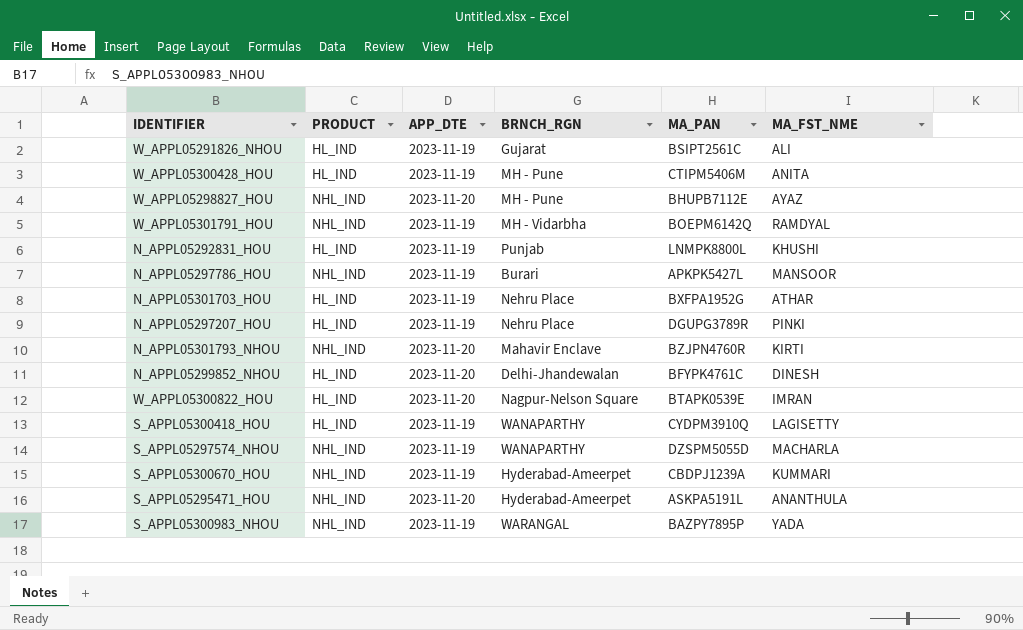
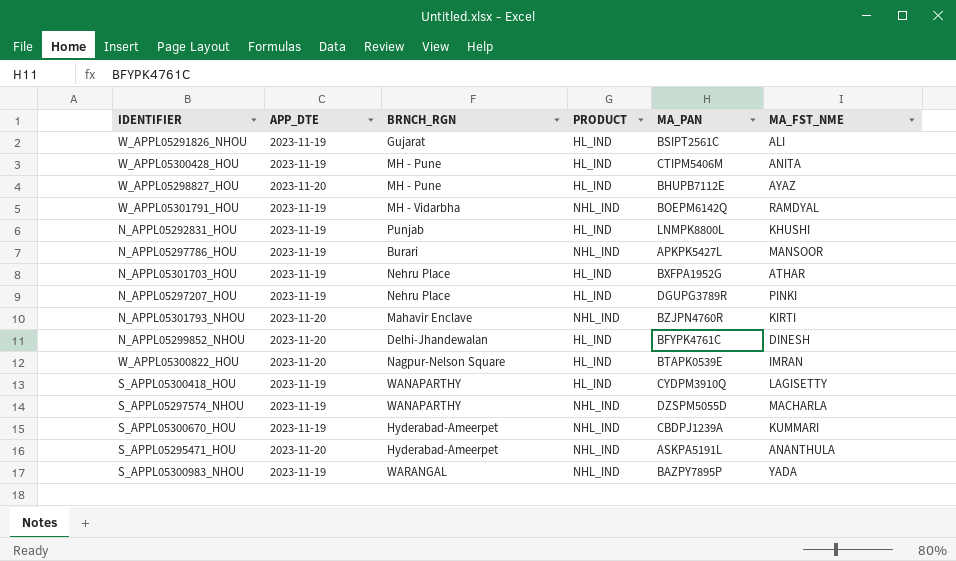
column PRODUCT | position: 2 -> 4
W_APPL05298827_HOU | PRODUCT: NHL_IND -> HL_IND

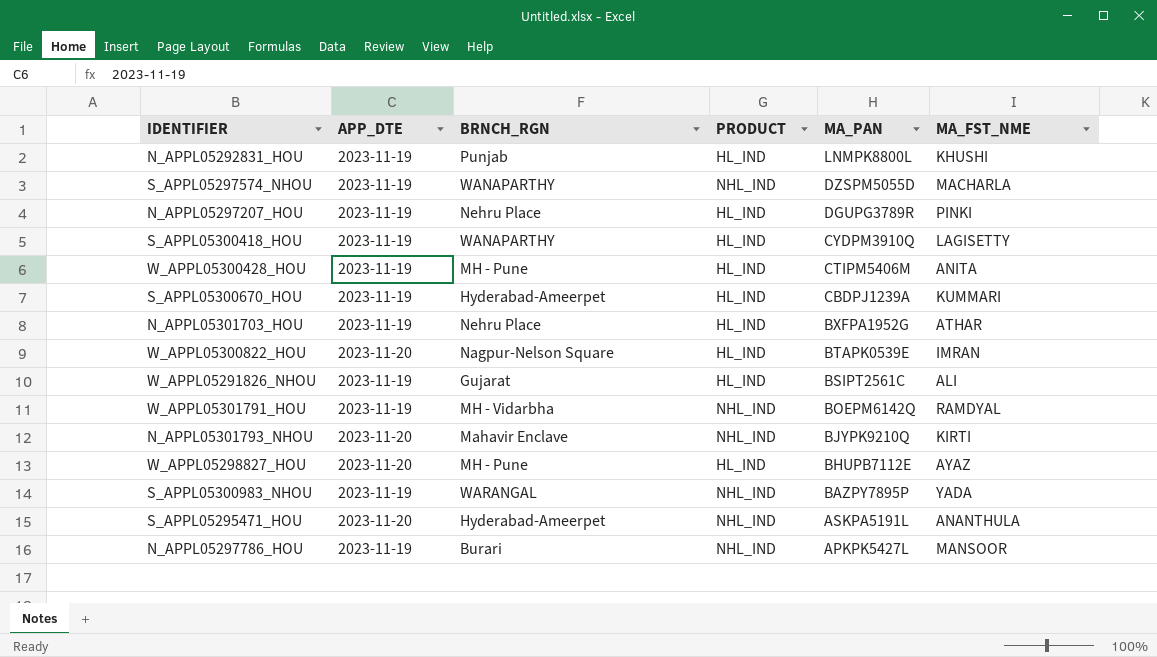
row order: none -> MA_PAN descending
row N_APPL05299852_NHOU: 2023-11-20 | Delhi-Jhandewalan | HL_IND | BFYPK4761C | DINESH -> none
S_APPL05300670_HOU | PRODUCT: NHL_IND -> HL_IND
N_APPL05301793_NHOU | MA_PAN: BZJPN4760R -> BJYPK9210Q

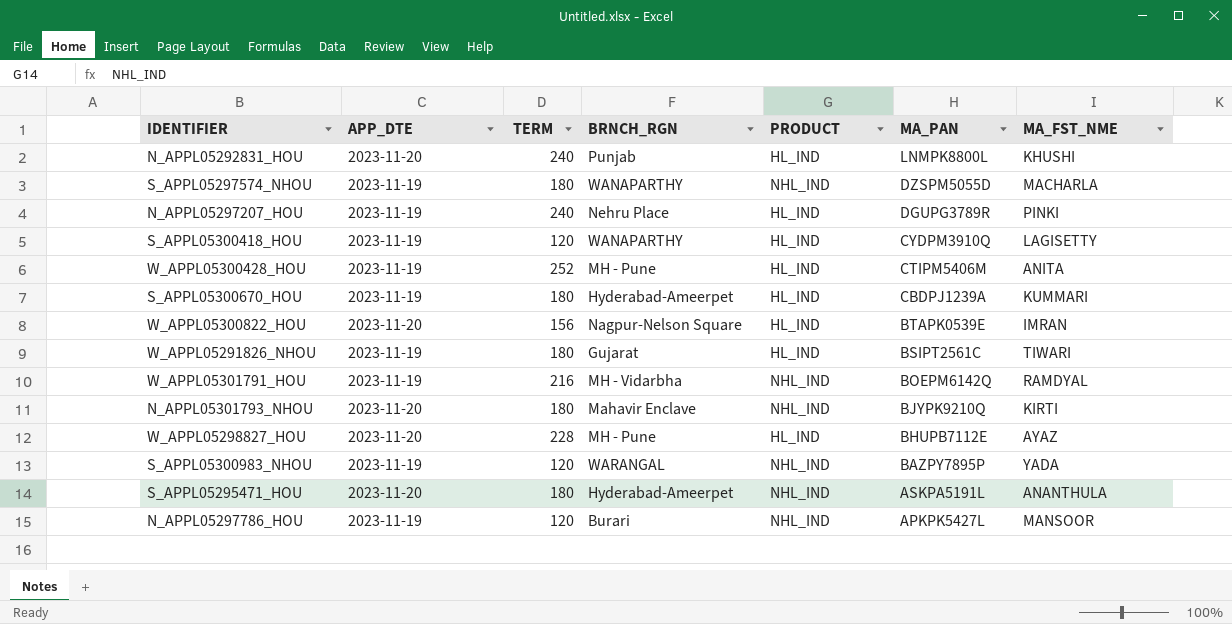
column TERM | position: none -> 3
row N_APPL05301703_HOU: 2023-11-19 | Nehru Place | HL_IND | BXFPA1952G | ATHAR -> none
N_APPL05292831_HOU | APP_DTE: 2023-11-19 -> 2023-11-20
W_APPL05291826_NHOU | MA_FST_NME: ALI -> TIWARI

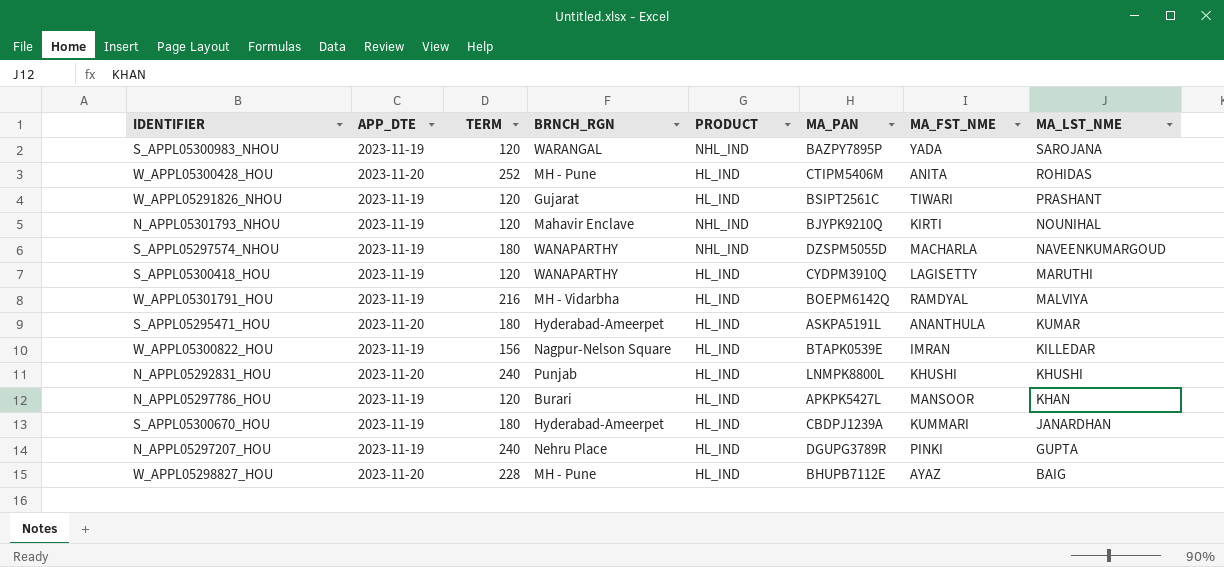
row order: MA_PAN descending -> MA_LST_NME descending
column MA_LST_NME | position: none -> 8
W_APPL05300428_HOU | APP_DTE: 2023-11-19 -> 2023-11-20
W_APPL05291826_NHOU | TERM: 180 -> 120
N_APPL05301793_NHOU | APP_DTE: 2023-11-20 -> 2023-11-19
N_APPL05301793_NHOU | TERM: 180 -> 120
W_APPL05301791_HOU | PRODUCT: NHL_IND -> HL_IND
S_APPL05295471_HOU | PRODUCT: NHL_IND -> HL_IND
W_APPL05300822_HOU | APP_DTE: 2023-11-20 -> 2023-11-19
N_APPL05297786_HOU | PRODUCT: NHL_IND -> HL_IND

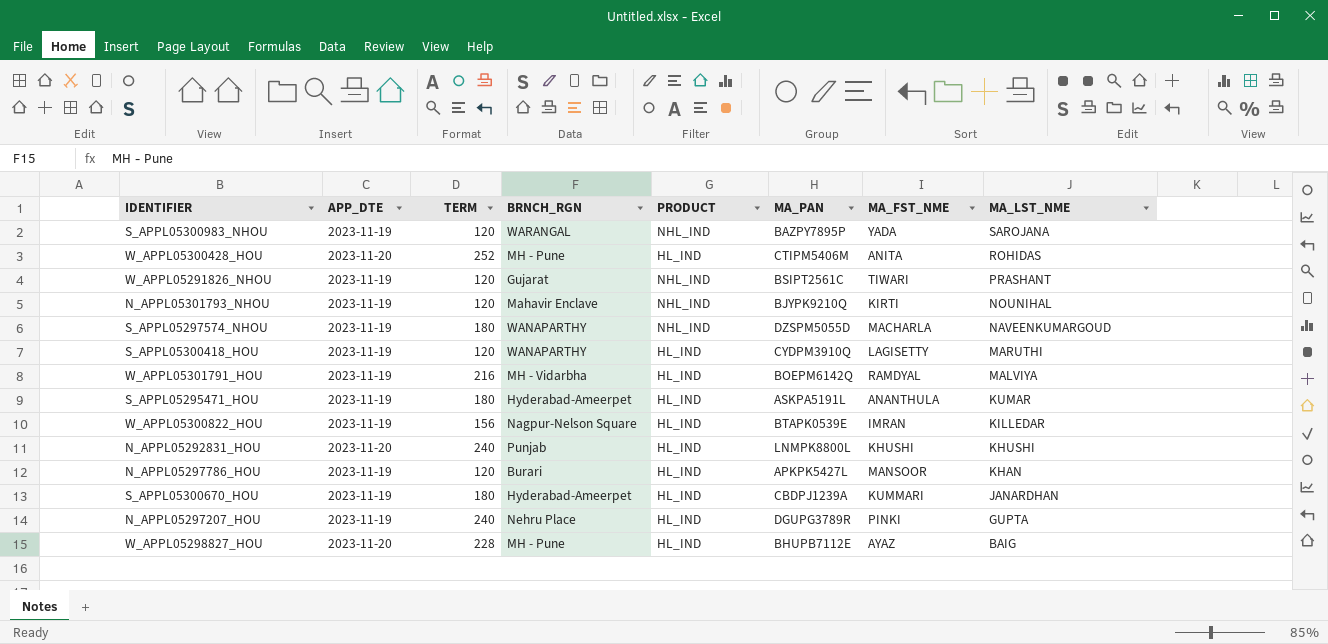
W_APPL05291826_NHOU | PRODUCT: HL_IND -> NHL_IND
S_APPL05295471_HOU | APP_DTE: 2023-11-20 -> 2023-11-19

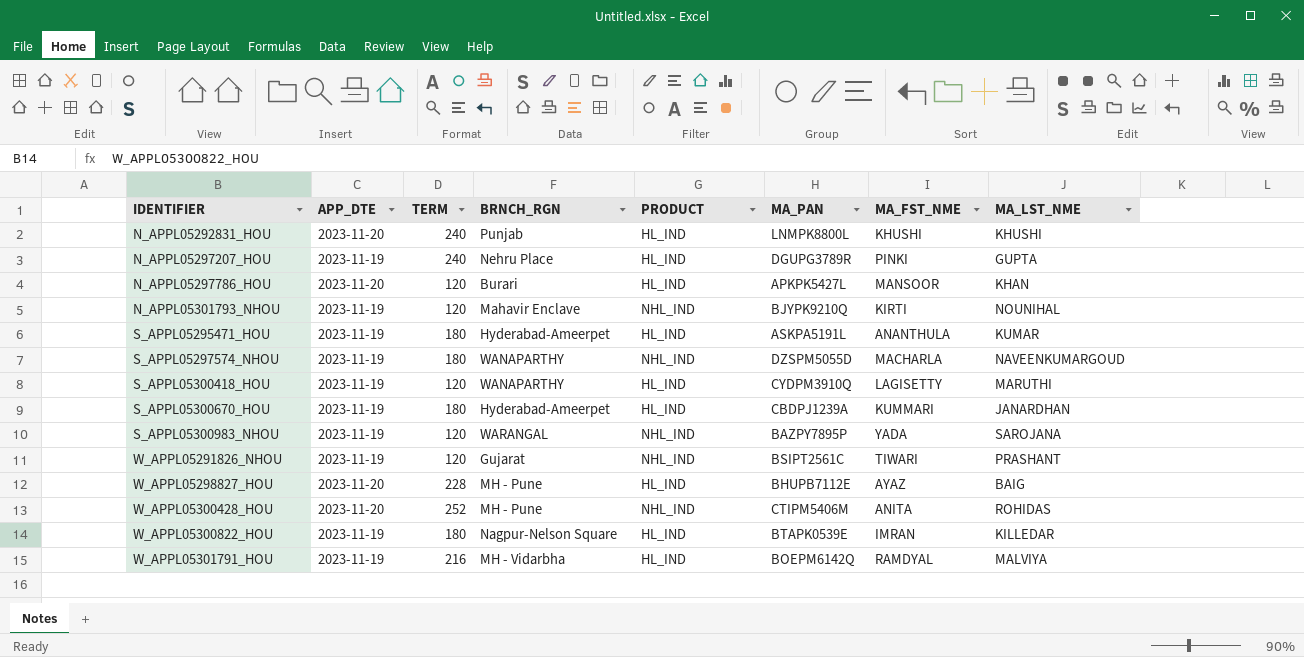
row order: MA_LST_NME descending -> IDENTIFIER ascending
N_APPL05297786_HOU | APP_DTE: 2023-11-19 -> 2023-11-20
W_APPL05300428_HOU | PRODUCT: HL_IND -> NHL_IND
W_APPL05300822_HOU | TERM: 156 -> 180

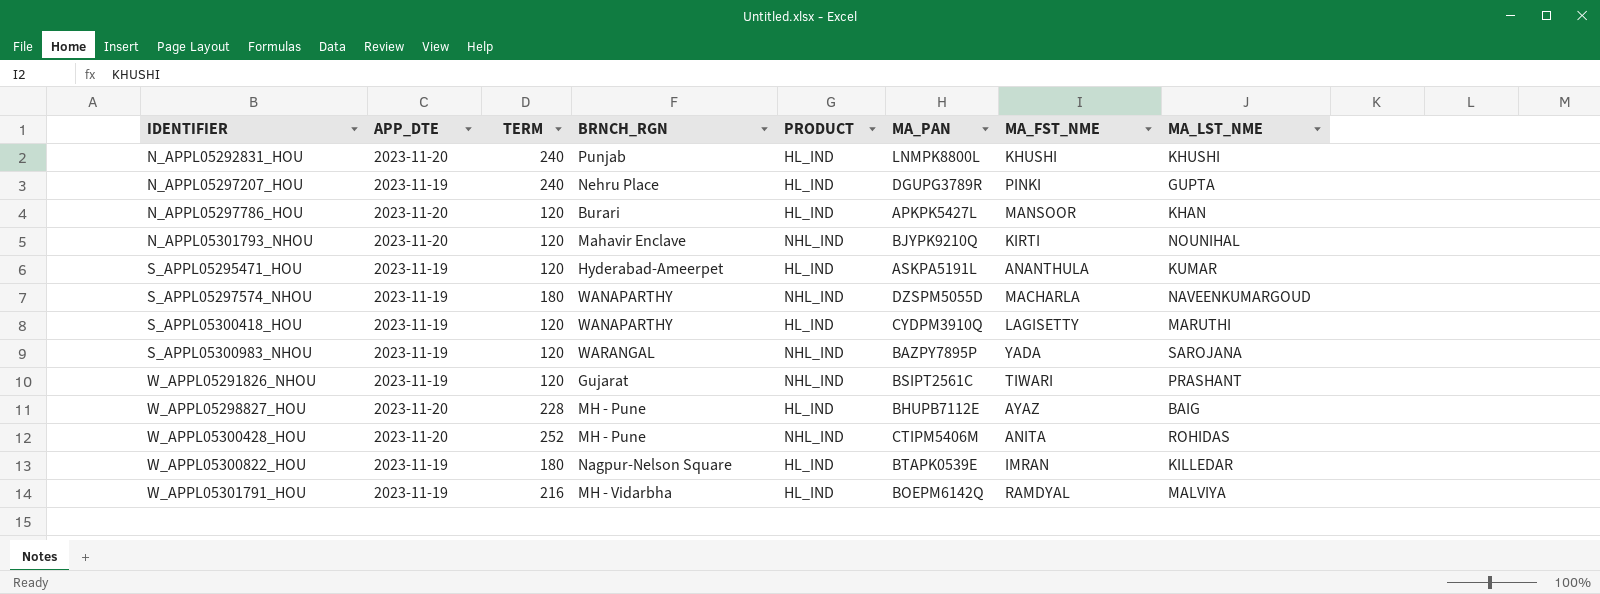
row S_APPL05300670_HOU: 2023-11-19 | 180 | Hyderabad-Ameerpet | HL_IND | CBDPJ1239A | KUMMARI | JANARDHAN -> none
N_APPL05301793_NHOU | APP_DTE: 2023-11-19 -> 2023-11-20
S_APPL05295471_HOU | TERM: 180 -> 120

